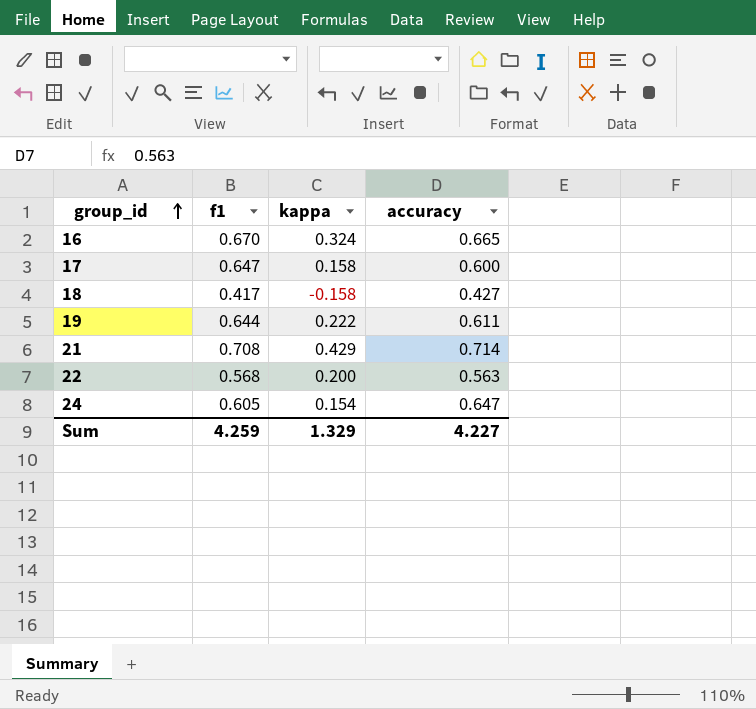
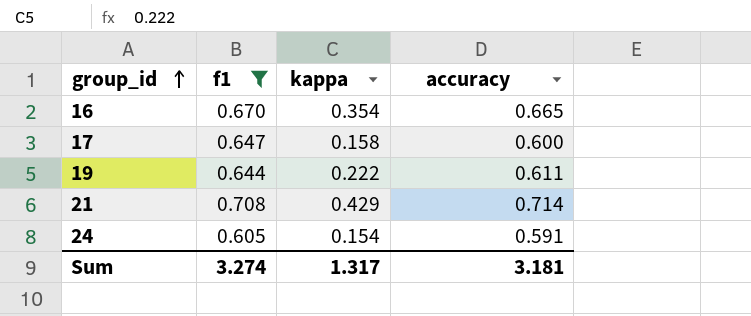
filter: none -> f1 >= 0.605
16 | kappa: 0.324 -> 0.354
24 | accuracy: 0.647 -> 0.591
Sum | f1: 4.259 -> 3.274
Sum | kappa: 1.329 -> 1.317
Sum | accuracy: 4.227 -> 3.181

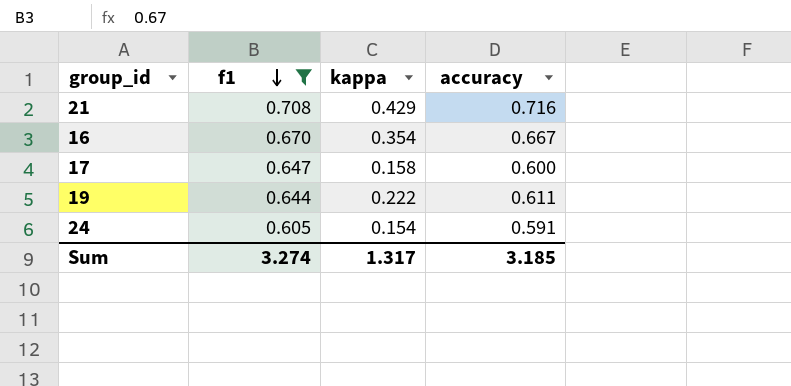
row order: group_id ascending -> f1 descending
21 | accuracy: 0.714 -> 0.716
16 | accuracy: 0.665 -> 0.667
Sum | accuracy: 3.181 -> 3.185

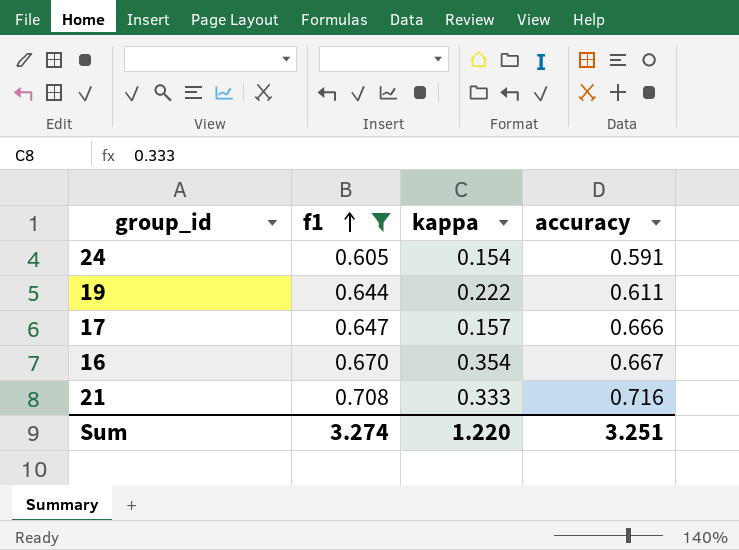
row order: f1 descending -> f1 ascending
17 | kappa: 0.158 -> 0.157
17 | accuracy: 0.600 -> 0.666
21 | kappa: 0.429 -> 0.333
Sum | kappa: 1.317 -> 1.220
Sum | accuracy: 3.185 -> 3.251

